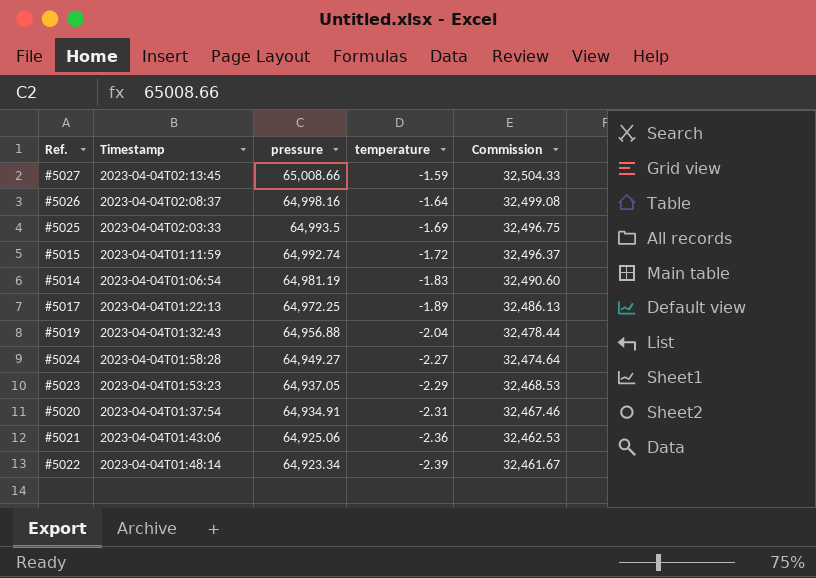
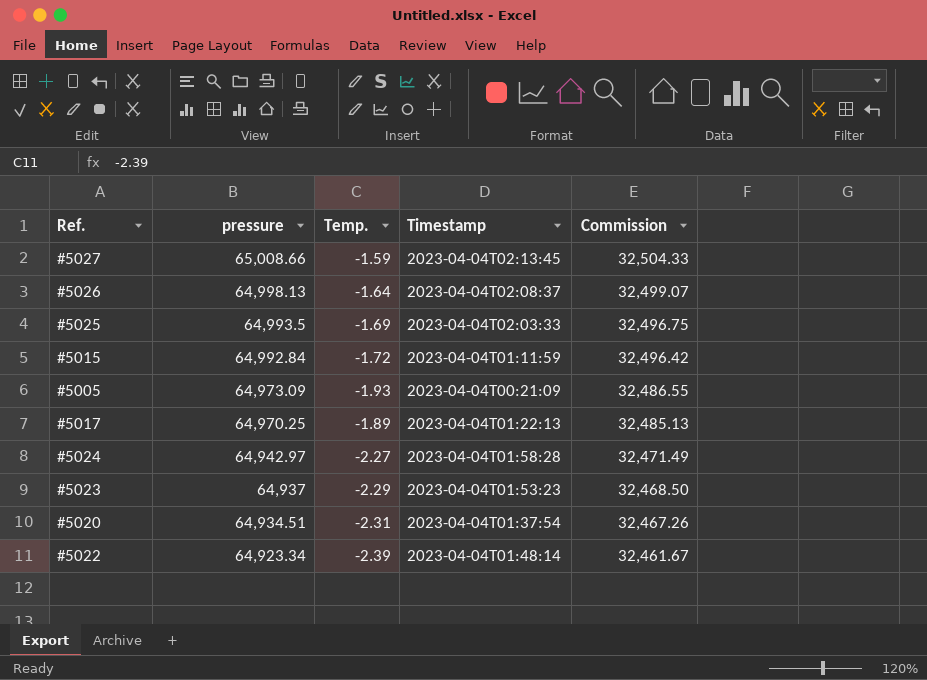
column name: temperature -> Temp.
column Timestamp | position: 2 -> 4
row #5014: 2023-04-04T01:06:54 | 64,981.19 | -1.83 | 32,490.60 -> none
row #5019: 2023-04-04T01:32:43 | 64,956.88 | -2.04 | 32,478.44 -> none
row #5021: 2023-04-04T01:43:06 | 64,925.06 | -2.36 | 32,462.53 -> none
#5026 | pressure: 64,998.16 -> 64,998.13
#5026 | Commission: 32,499.08 -> 32,499.07
#5015 | pressure: 64,992.74 -> 64,992.84
#5015 | Commission: 32,496.37 -> 32,496.42
row #5005: none -> 64,973.09 | -1.93 | 2023-04-04T00:21:09 | 32,486.55
#5017 | pressure: 64,972.25 -> 64,970.25
#5017 | Commission: 32,486.13 -> 32,485.13
#5024 | pressure: 64,949.27 -> 64,942.97
#5024 | Commission: 32,474.64 -> 32,471.49
#5023 | pressure: 64,937.05 -> 64,937
#5023 | Commission: 32,468.53 -> 32,468.50
#5020 | pressure: 64,934.91 -> 64,934.51
#5020 | Commission: 32,467.46 -> 32,467.26

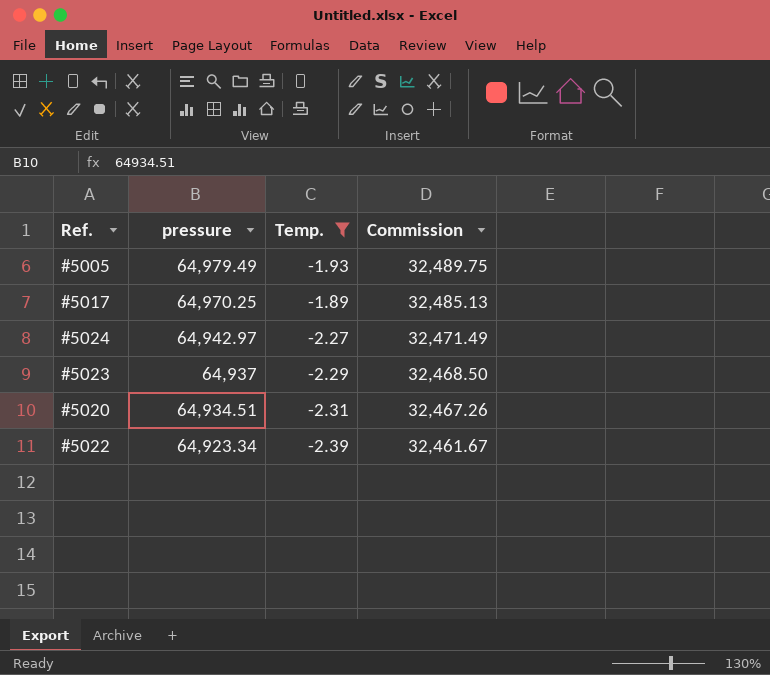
filter: none -> Temp. <= -1.89
column Timestamp | position: 4 -> none
#5005 | pressure: 64,973.09 -> 64,979.49
#5005 | Commission: 32,486.55 -> 32,489.75

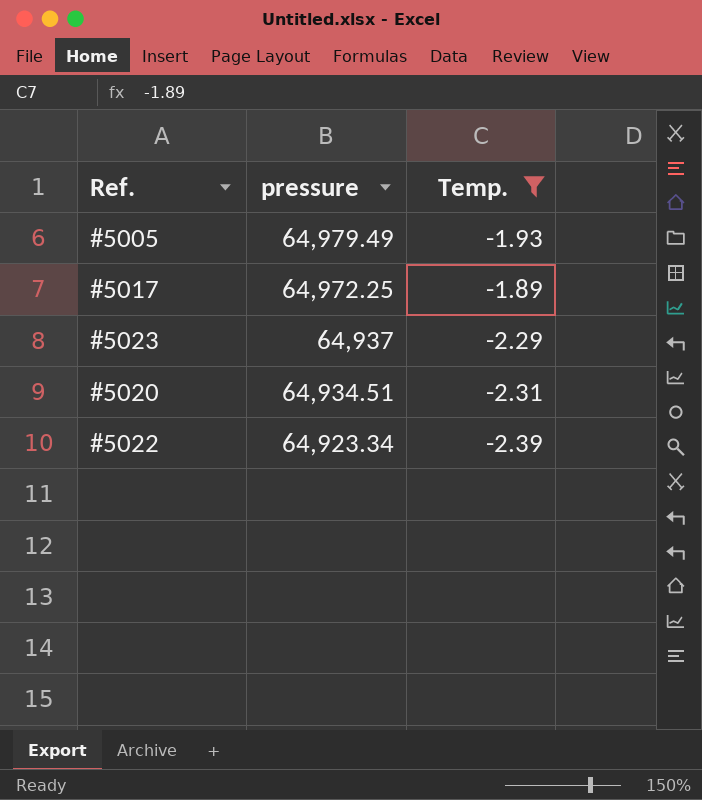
column Commission | formula: [pressure] * 0.5 -> none
row #5024: 64,942.97 | -2.27 | 32,471.49 -> none
#5017 | pressure: 64,970.25 -> 64,972.25

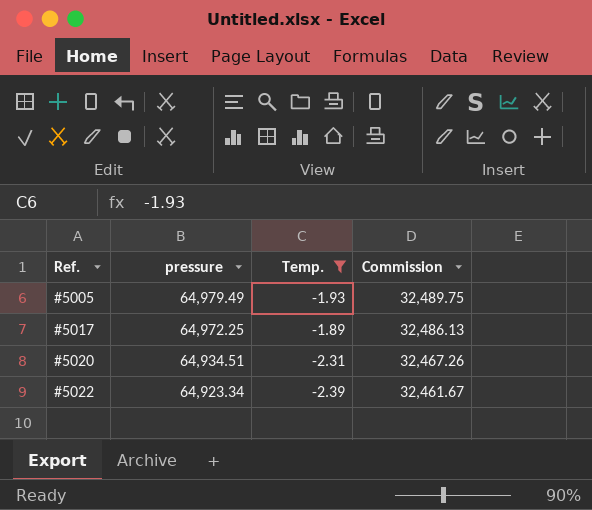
column Commission | formula: none -> [pressure] * 0.5
row #5023: 64,937 | -2.29 -> none

